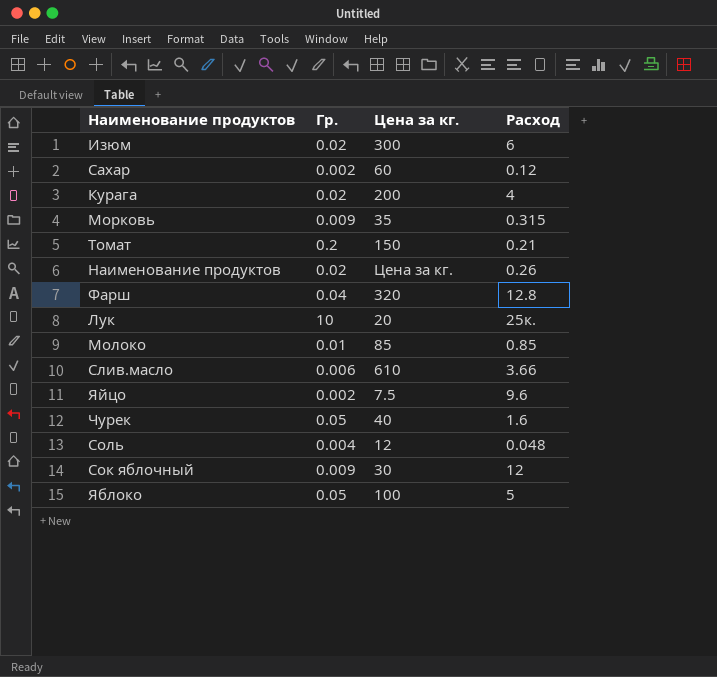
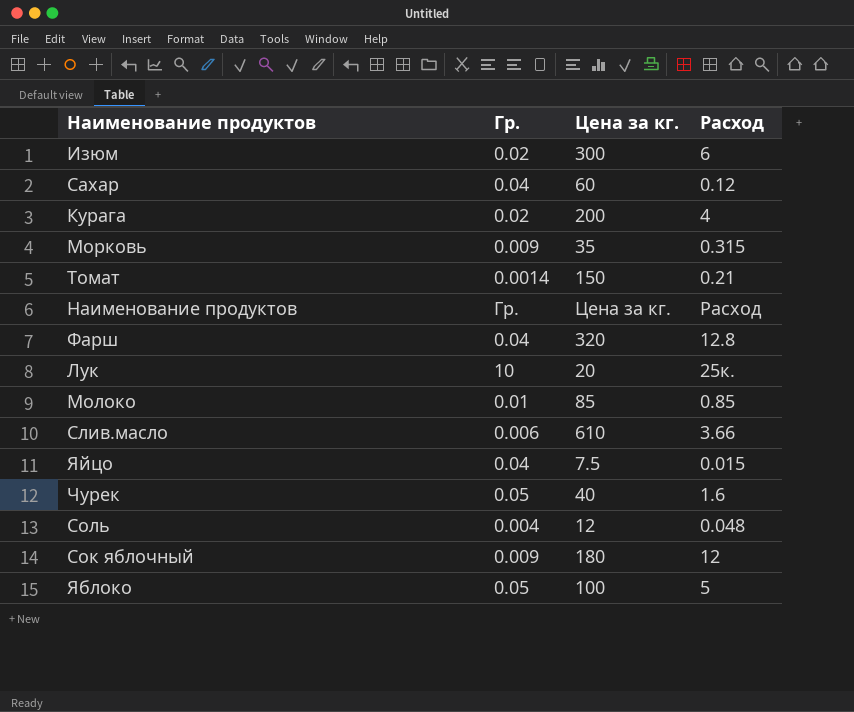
Сахар | Гр.: 0.002 -> 0.04
Томат | Гр.: 0.2 -> 0.0014
Наименование продуктов | Гр.: 0.02 -> Гр.
Наименование продуктов | Расход: 0.26 -> Расход
Яйцо | Гр.: 0.002 -> 0.04
Яйцо | Расход: 9.6 -> 0.015
Сок яблочный | Цена за кг.: 30 -> 180

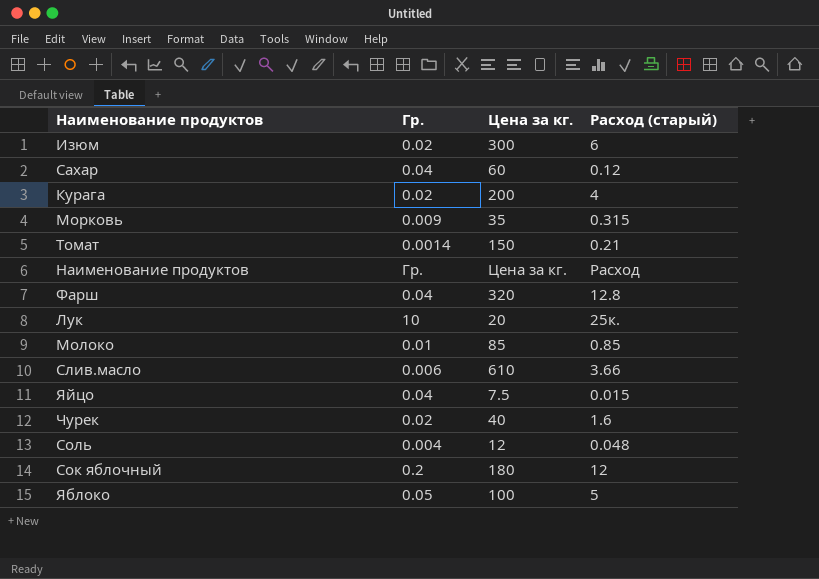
column name: Расход -> Расход (старый)
Чурек | Гр.: 0.05 -> 0.02
Сок яблочный | Гр.: 0.009 -> 0.2

